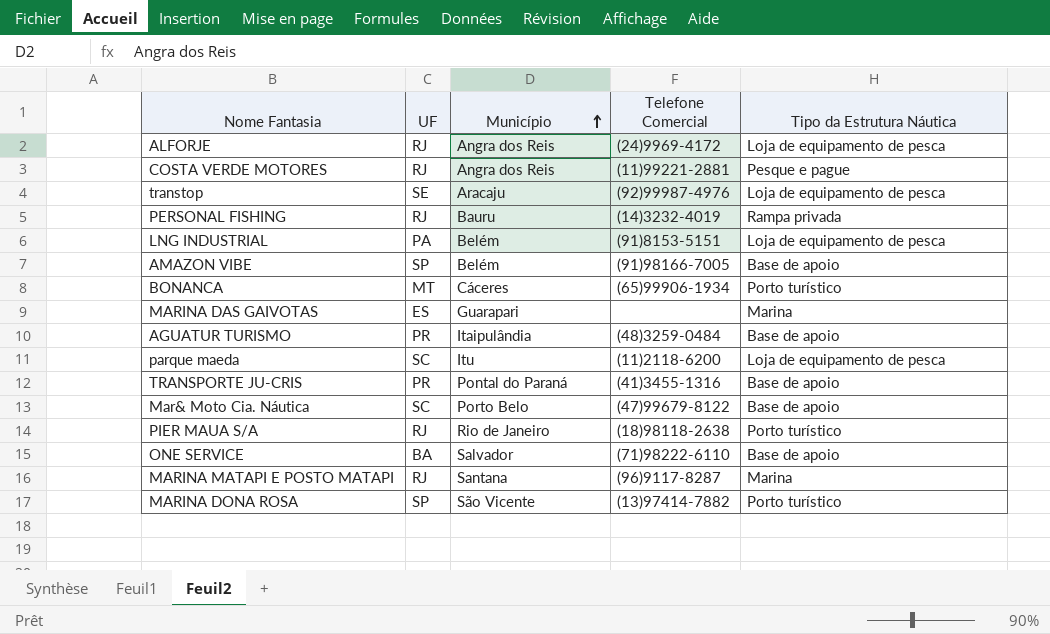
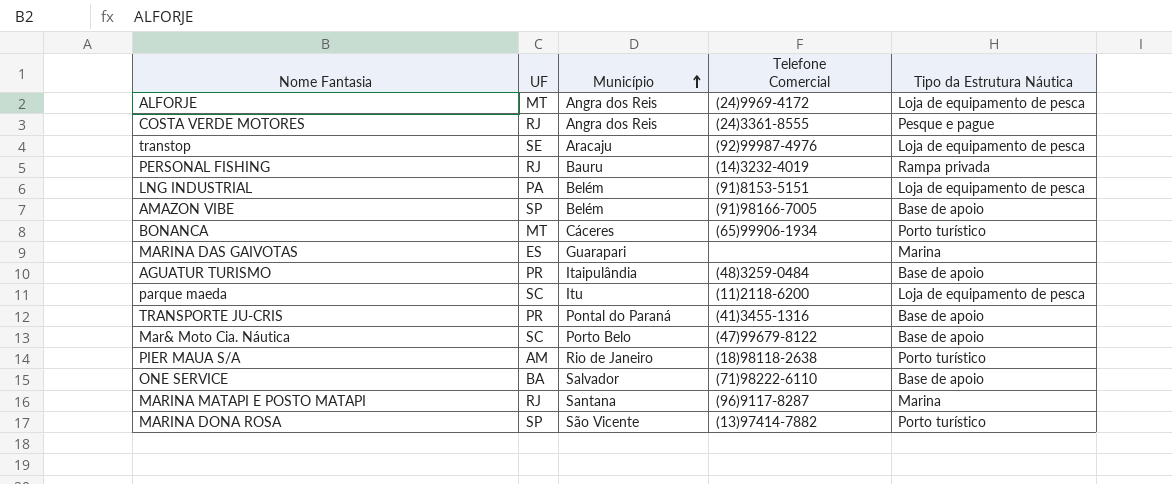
ALFORJE | UF: RJ -> MT
COSTA VERDE MOTORES | Telefone Comercial: (11)99221-2881 -> (24)3361-8555
PIER MAUA S/A | UF: RJ -> AM

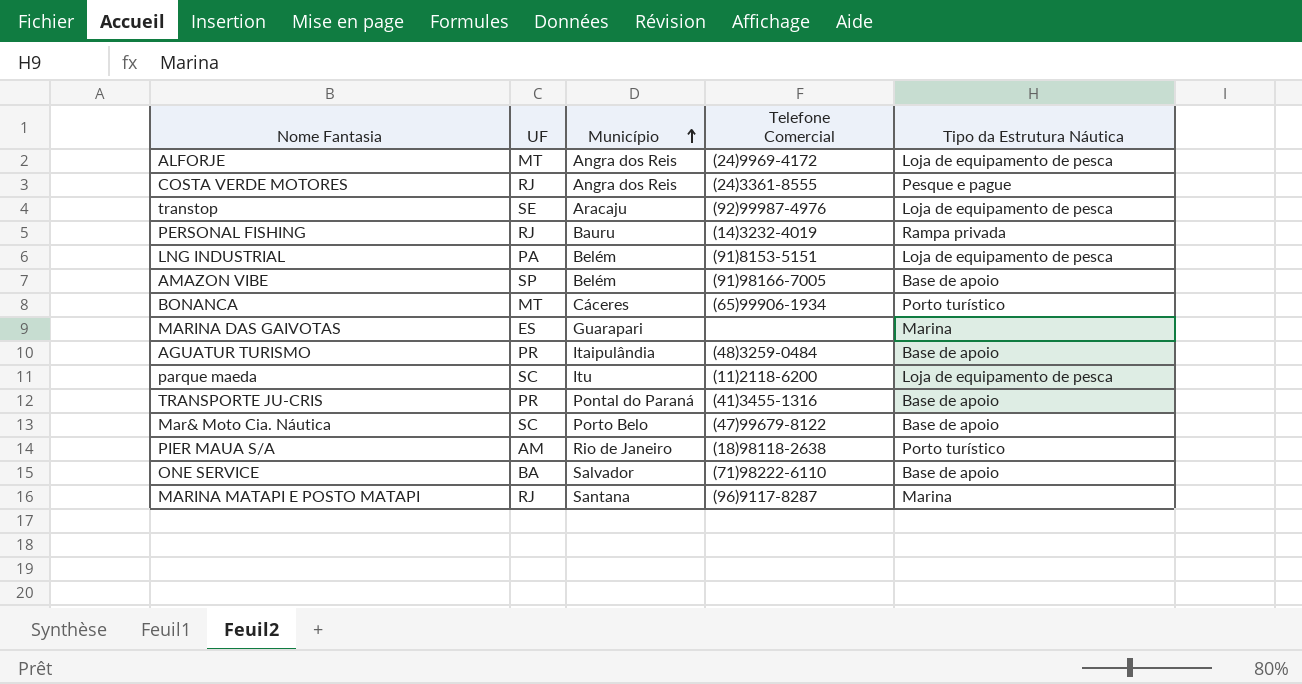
row MARINA DONA ROSA: SP | São Vicente | (13)97414-7882 | Porto turístico -> none

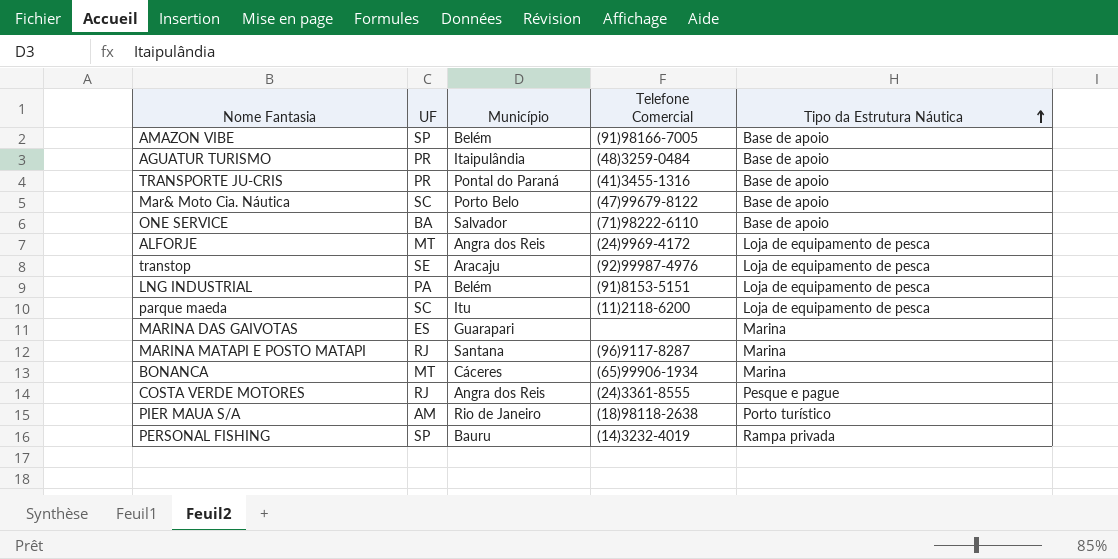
row order: Município ascending -> Tipo da Estrutura Náutica ascending
BONANCA | Tipo da Estrutura Náutica: Porto turístico -> Marina
PERSONAL FISHING | UF: RJ -> SP

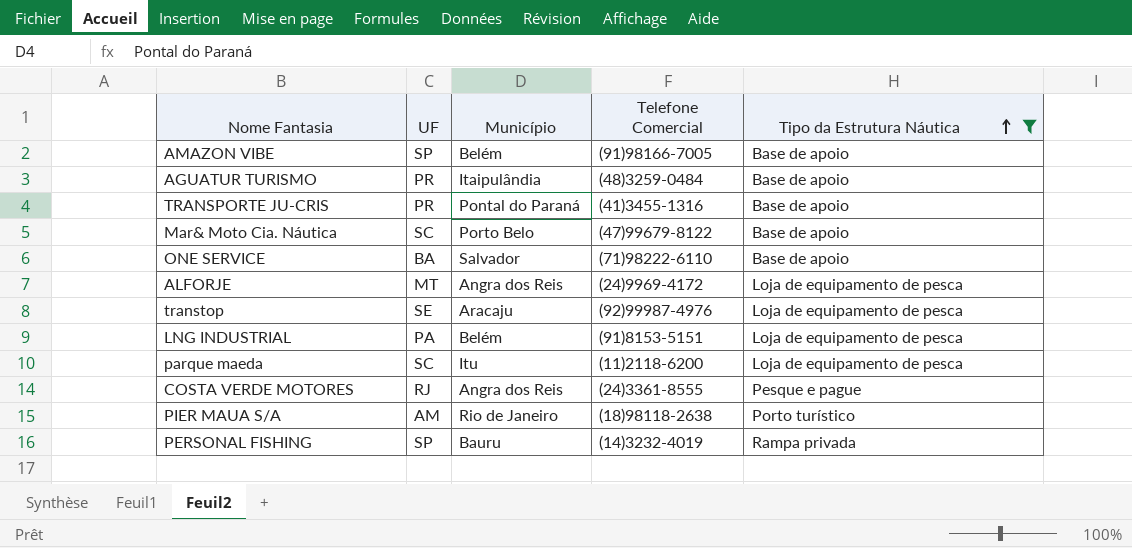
filter: none -> Tipo da Estrutura Náutica != Marina

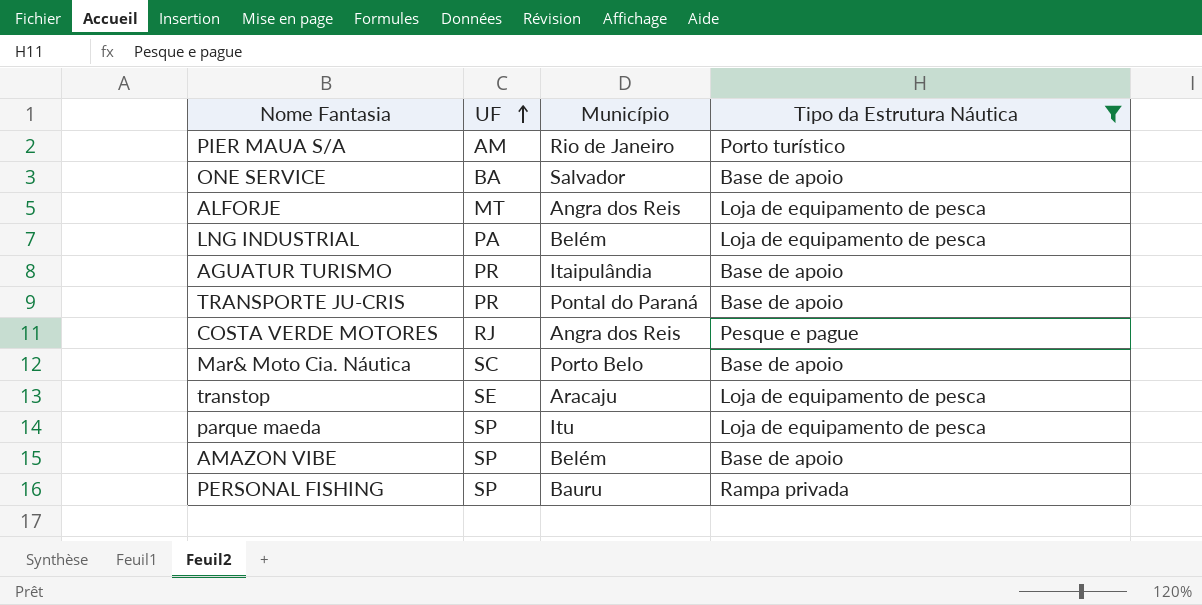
row order: Tipo da Estrutura Náutica ascending -> UF ascending
column Telefone Comercial | position: 4 -> none
parque maeda | UF: SC -> SP

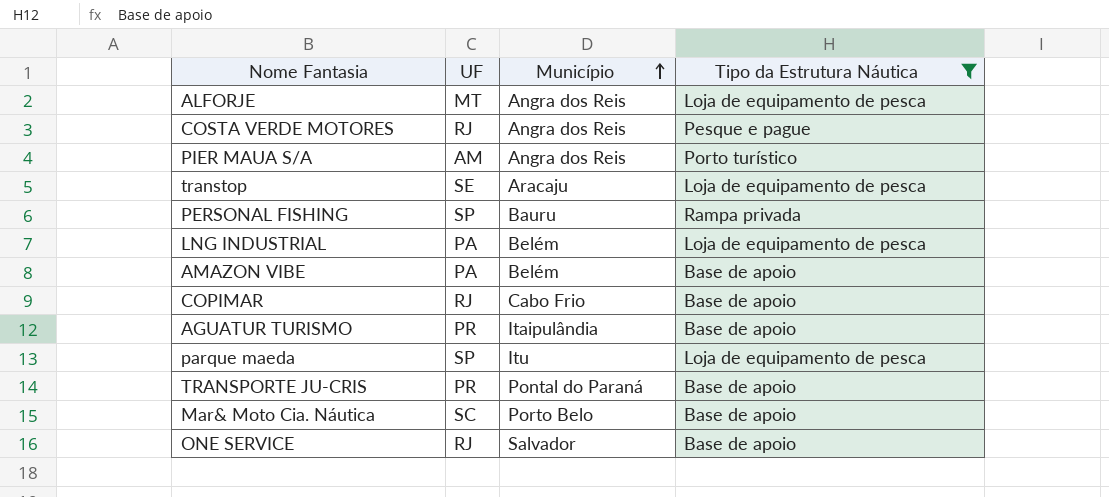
row order: UF ascending -> Município ascending
PIER MAUA S/A | Município: Rio de Janeiro -> Angra dos Reis
AMAZON VIBE | UF: SP -> PA
row COPIMAR: none -> RJ | Cabo Frio | Base de apoio
ONE SERVICE | UF: BA -> RJ

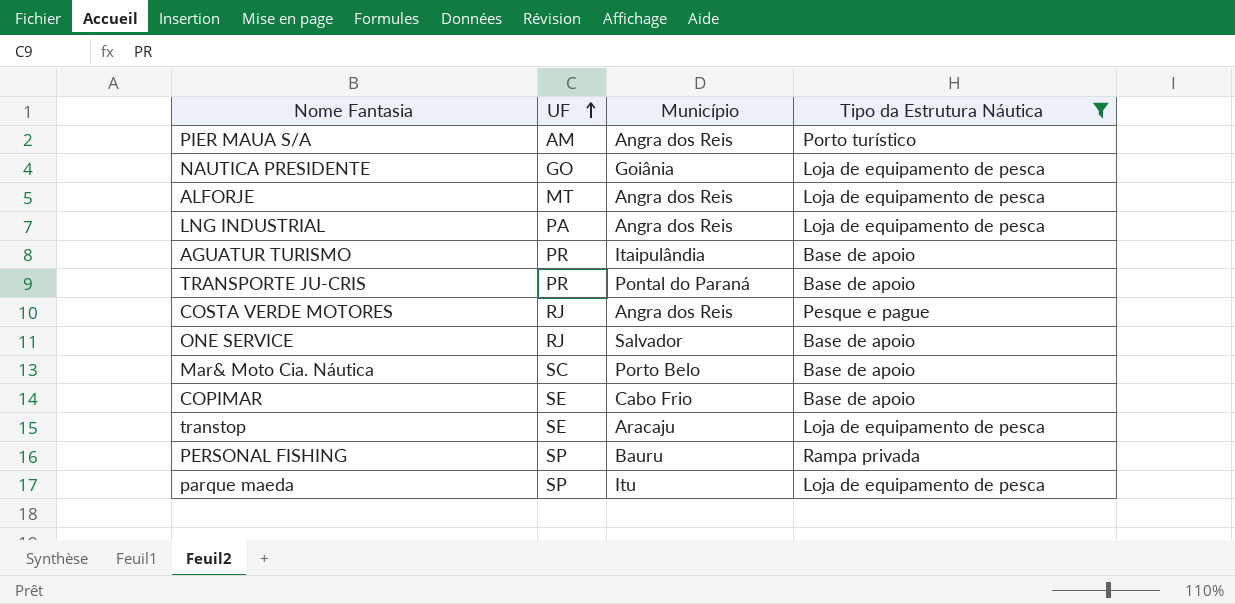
row order: Município ascending -> UF ascending
row AMAZON VIBE: PA | Belém | Base de apoio -> none
row NAUTICA PRESIDENTE: none -> GO | Goiânia | Loja de equipamento de pesca
LNG INDUSTRIAL | Município: Belém -> Angra dos Reis
COPIMAR | UF: RJ -> SE

